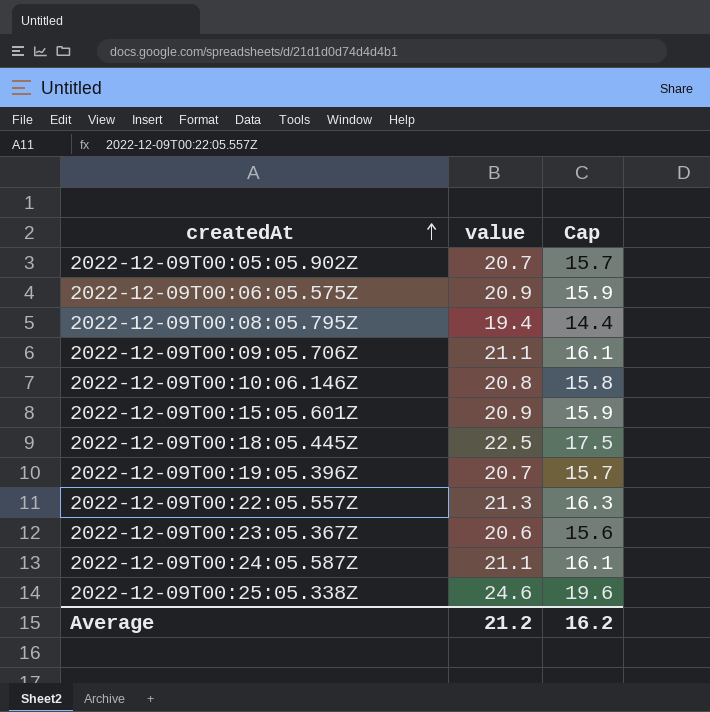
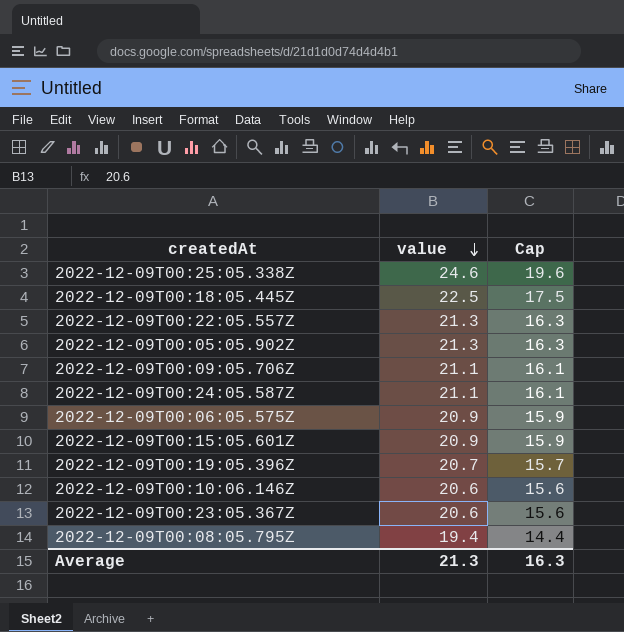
row order: createdAt ascending -> value descending
2022-12-09T00:05:05.902Z | value: 20.7 -> 21.3
2022-12-09T00:05:05.902Z | Cap: 15.7 -> 16.3
2022-12-09T00:10:06.146Z | value: 20.8 -> 20.6
2022-12-09T00:10:06.146Z | Cap: 15.8 -> 15.6
Average | value: 21.2 -> 21.3
Average | Cap: 16.2 -> 16.3

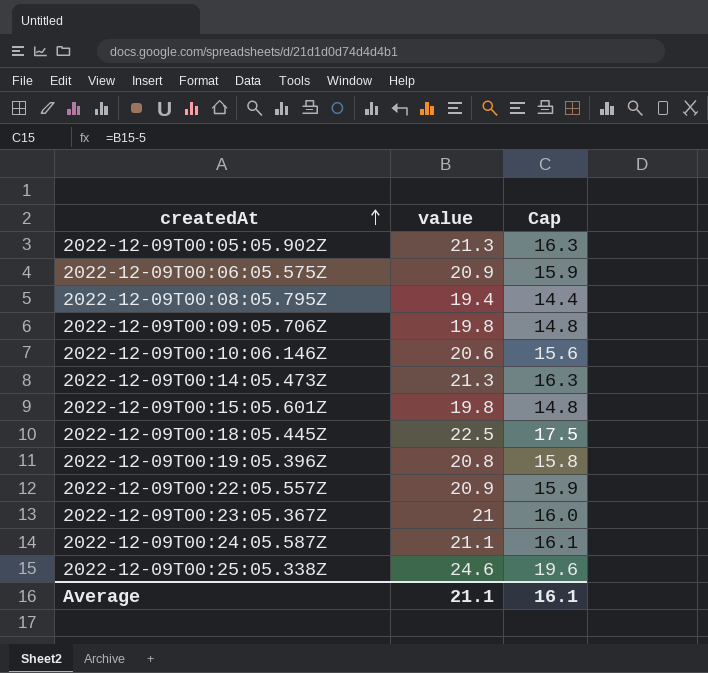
row order: value descending -> createdAt ascending
2022-12-09T00:09:05.706Z | value: 21.1 -> 19.8
2022-12-09T00:09:05.706Z | Cap: 16.1 -> 14.8
row 2022-12-09T00:14:05.473Z: none -> 21.3 | 16.3
2022-12-09T00:15:05.601Z | value: 20.9 -> 19.8
2022-12-09T00:15:05.601Z | Cap: 15.9 -> 14.8
2022-12-09T00:19:05.396Z | value: 20.7 -> 20.8
2022-12-09T00:19:05.396Z | Cap: 15.7 -> 15.8
2022-12-09T00:22:05.557Z | value: 21.3 -> 20.9
2022-12-09T00:22:05.557Z | Cap: 16.3 -> 15.9
2022-12-09T00:23:05.367Z | value: 20.6 -> 21
2022-12-09T00:23:05.367Z | Cap: 15.6 -> 16.0
Average | value: 21.3 -> 21.1
Average | Cap: 16.3 -> 16.1

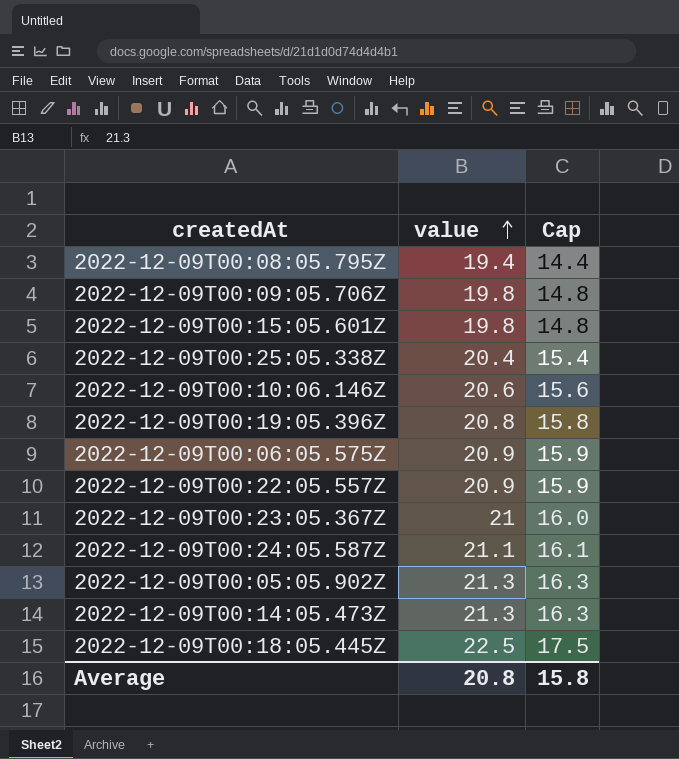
row order: createdAt ascending -> value ascending
2022-12-09T00:25:05.338Z | value: 24.6 -> 20.4
2022-12-09T00:25:05.338Z | Cap: 19.6 -> 15.4
Average | value: 21.1 -> 20.8
Average | Cap: 16.1 -> 15.8

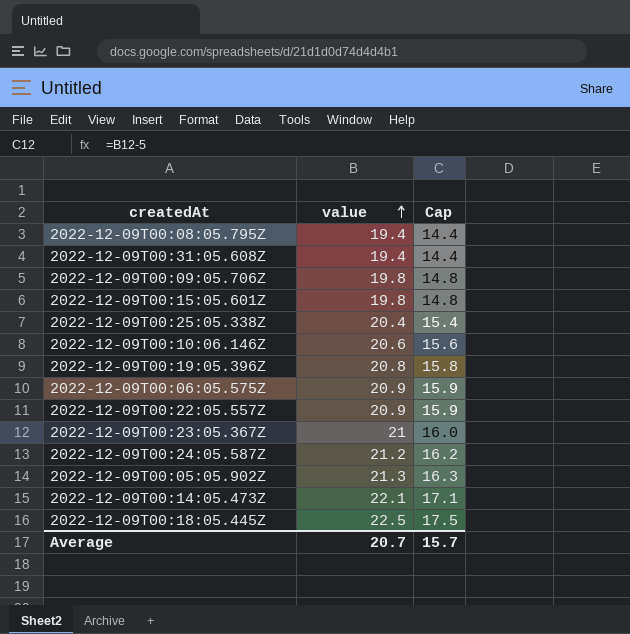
row 2022-12-09T00:31:05.608Z: none -> 19.4 | 14.4
2022-12-09T00:24:05.587Z | value: 21.1 -> 21.2
2022-12-09T00:24:05.587Z | Cap: 16.1 -> 16.2
2022-12-09T00:14:05.473Z | value: 21.3 -> 22.1
2022-12-09T00:14:05.473Z | Cap: 16.3 -> 17.1
Average | value: 20.8 -> 20.7
Average | Cap: 15.8 -> 15.7

